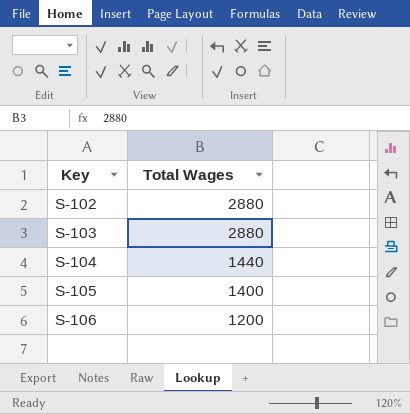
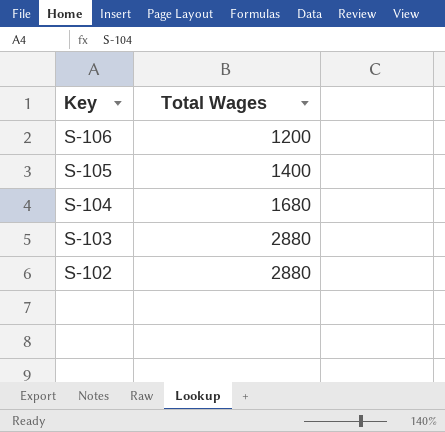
row order: Key ascending -> Key descending
S-104 | Total Wages: 1440 -> 1680

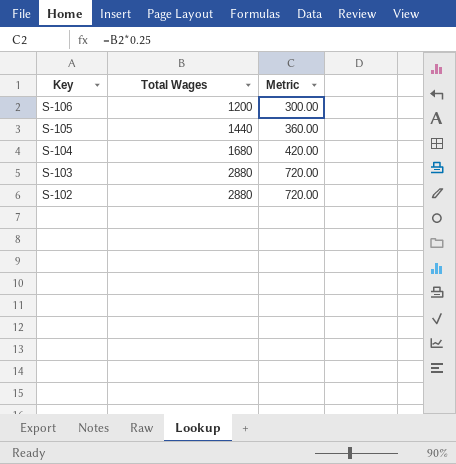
column Metric | formula: none -> [Total Wages] * 0.25
S-105 | Total Wages: 1400 -> 1440

